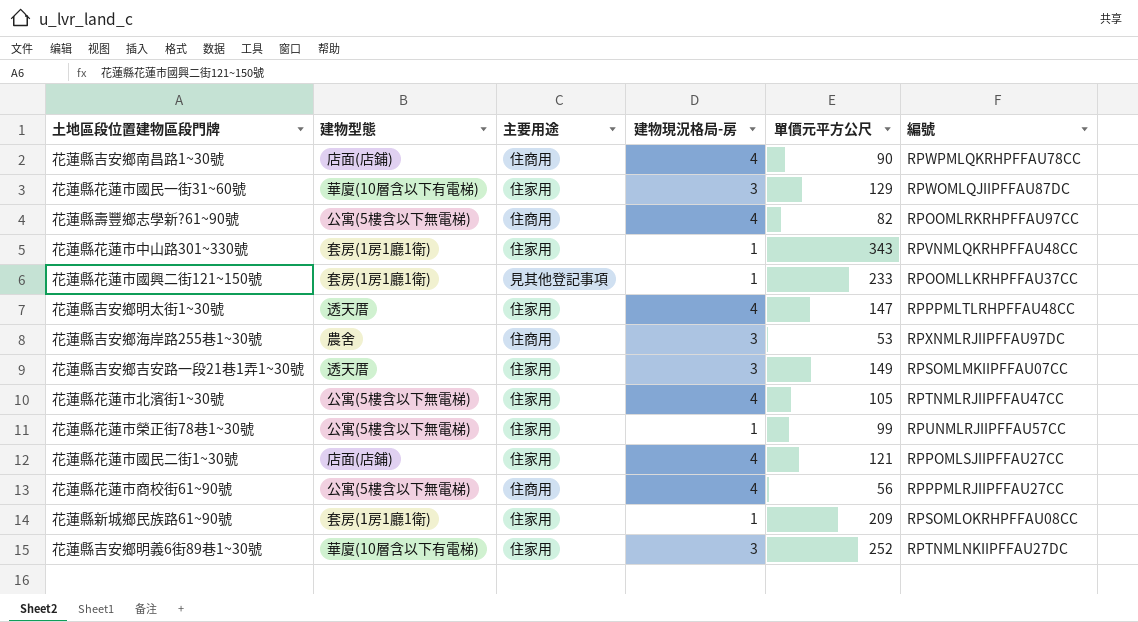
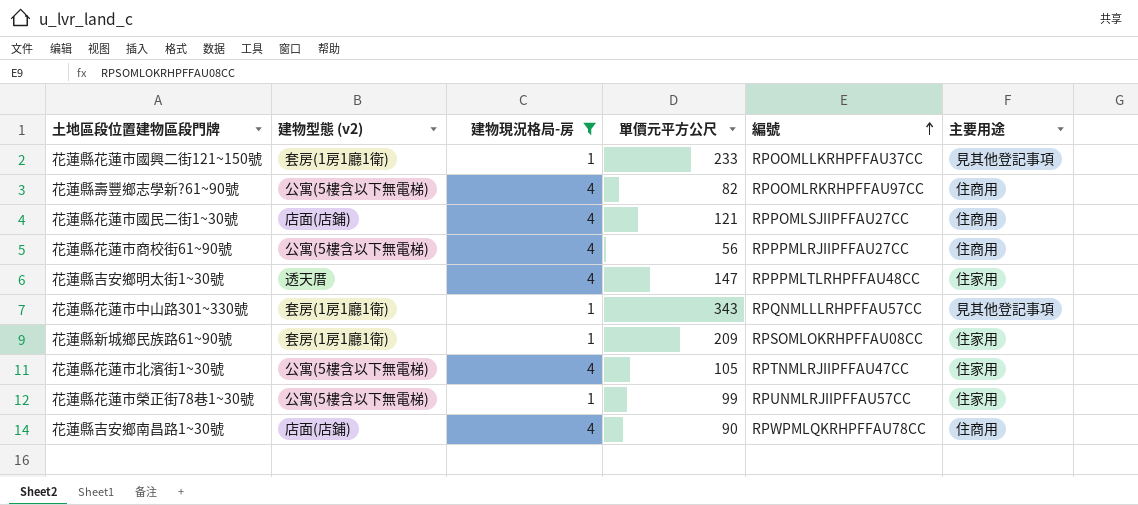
filter: none -> 建物現況格局-房 != 3
row order: none -> 編號 ascending
column name: 建物型態 -> 建物型態 (v2)
column 主要用途 | position: 3 -> 6
花蓮縣花蓮市國民二街1~30號 | 主要用途: 住家用 -> 住商用
花蓮縣花蓮市中山路301~330號 | 編號: RPVNMLQKRHPFFAU48CC -> RPQNMLLLRHPFFAU57CC
花蓮縣花蓮市中山路301~330號 | 主要用途: 住家用 -> 見其他登記事項

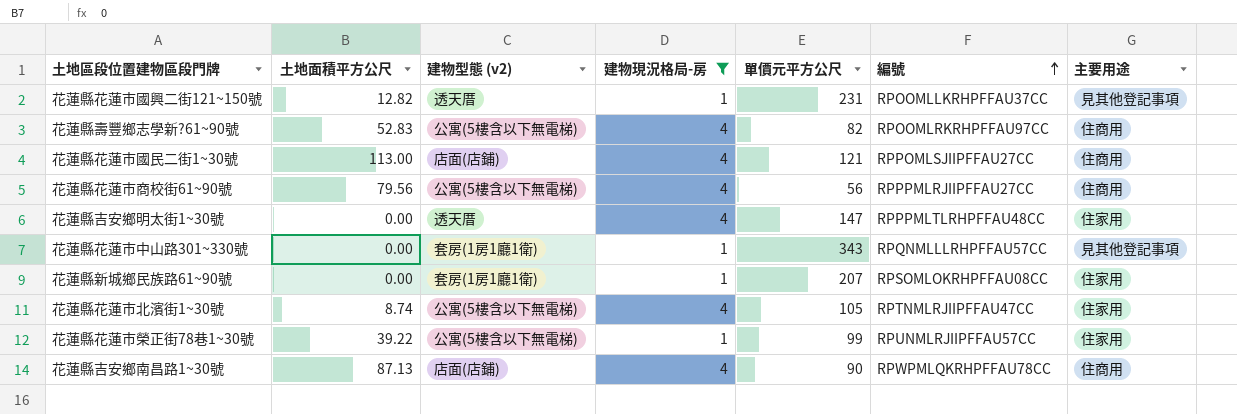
column 土地面積平方公尺 | position: none -> 2
花蓮縣花蓮市國興二街121~150號 | 建物型態 (v2): 套房(1房1廳1衛) -> 透天厝
花蓮縣花蓮市國興二街121~150號 | 單價元平方公尺: 233 -> 231
花蓮縣新城鄉民族路61~90號 | 單價元平方公尺: 209 -> 207

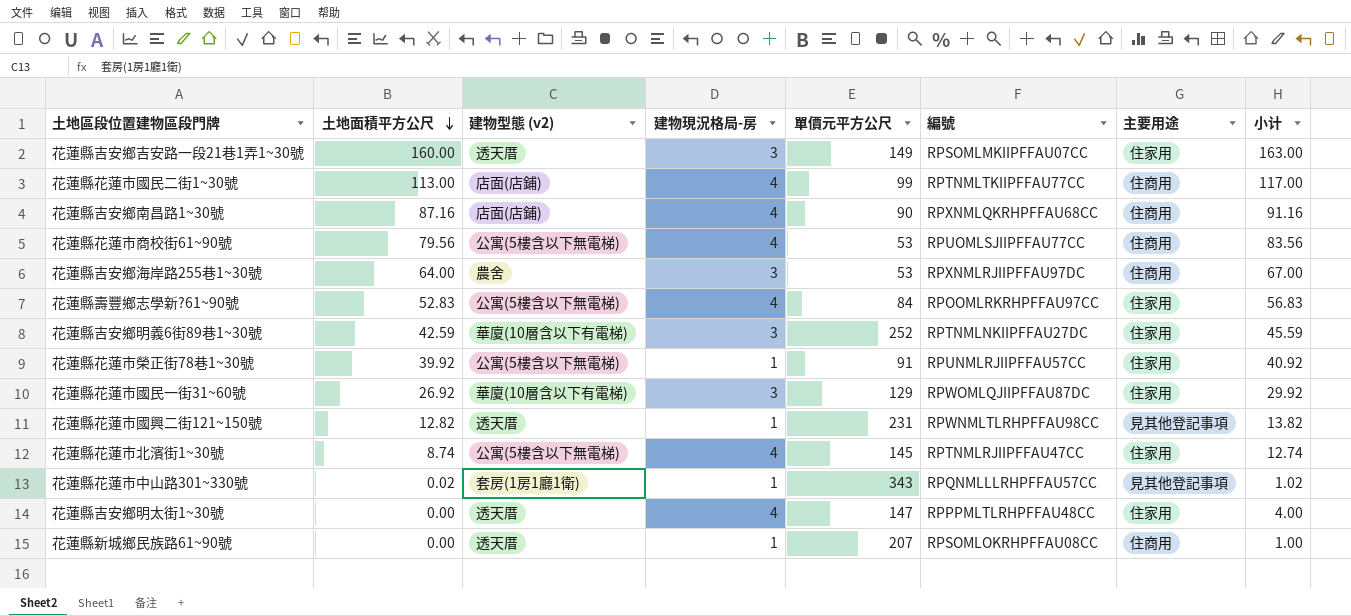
filter: 建物現況格局-房 != 3 -> none
row order: 編號 ascending -> 土地面積平方公尺 descending
column 小计 | formula: none -> [土地面積平方公尺] + [建物現況格局-房]
花蓮縣花蓮市國民二街1~30號 | 單價元平方公尺: 121 -> 99
花蓮縣花蓮市國民二街1~30號 | 編號: RPPOMLSJIIPFFAU27CC -> RPTNMLTKIIPFFAU77CC
花蓮縣吉安鄉南昌路1~30號 | 土地面積平方公尺: 87.13 -> 87.16
花蓮縣吉安鄉南昌路1~30號 | 編號: RPWPMLQKRHPFFAU78CC -> RPXNMLQKRHPFFAU68CC
花蓮縣花蓮市商校街61~90號 | 單價元平方公尺: 56 -> 53
花蓮縣花蓮市商校街61~90號 | 編號: RPPPMLRJIIPFFAU27CC -> RPUOMLSJIIPFFAU77CC
花蓮縣壽豐鄉志學新?61~90號 | 單價元平方公尺: 82 -> 84
花蓮縣壽豐鄉志學新?61~90號 | 主要用途: 住商用 -> 住家用
花蓮縣花蓮市榮正街78巷1~30號 | 土地面積平方公尺: 39.22 -> 39.92
花蓮縣花蓮市榮正街78巷1~30號 | 單價元平方公尺: 99 -> 91
花蓮縣花蓮市國興二街121~150號 | 編號: RPOOMLLKRHPFFAU37CC -> RPWNMLTLRHPFFAU98CC
花蓮縣花蓮市北濱街1~30號 | 單價元平方公尺: 105 -> 145
花蓮縣花蓮市中山路301~330號 | 土地面積平方公尺: 0.00 -> 0.02
花蓮縣新城鄉民族路61~90號 | 建物型態 (v2): 套房(1房1廳1衛) -> 透天厝
花蓮縣新城鄉民族路61~90號 | 主要用途: 住家用 -> 住商用

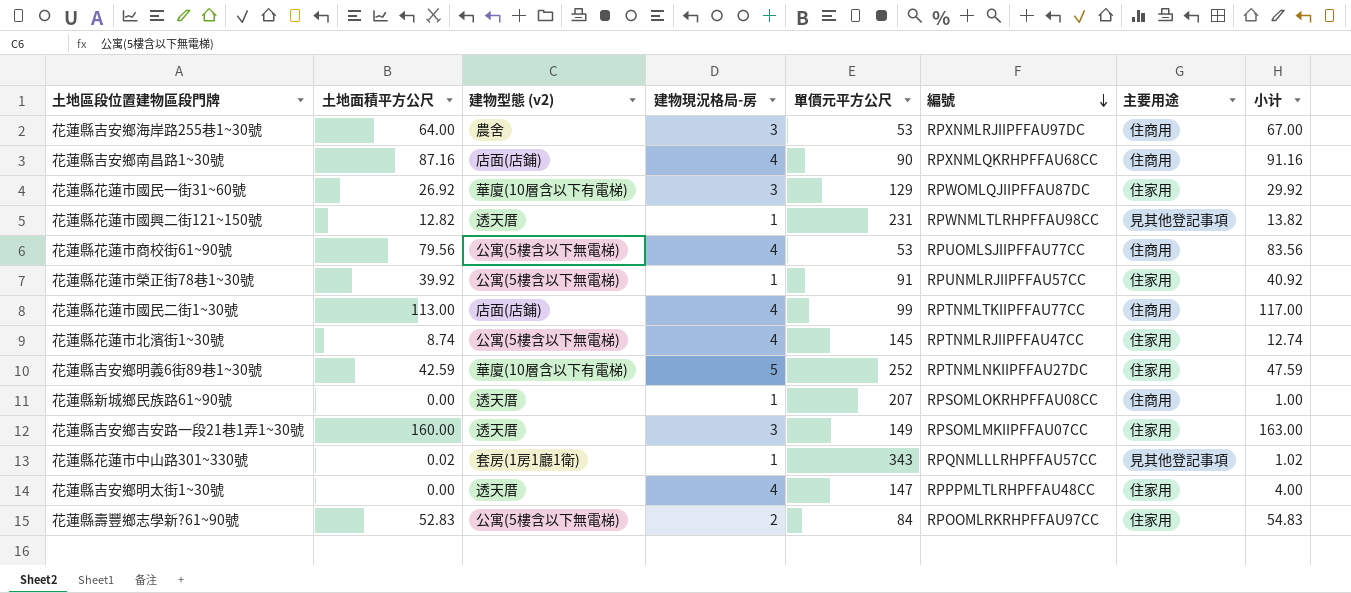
row order: 土地面積平方公尺 descending -> 編號 descending
花蓮縣吉安鄉明義6街89巷1~30號 | 建物現況格局-房: 3 -> 5
花蓮縣吉安鄉明義6街89巷1~30號 | 小计: 45.59 -> 47.59
花蓮縣壽豐鄉志學新?61~90號 | 建物現況格局-房: 4 -> 2
花蓮縣壽豐鄉志學新?61~90號 | 小计: 56.83 -> 54.83

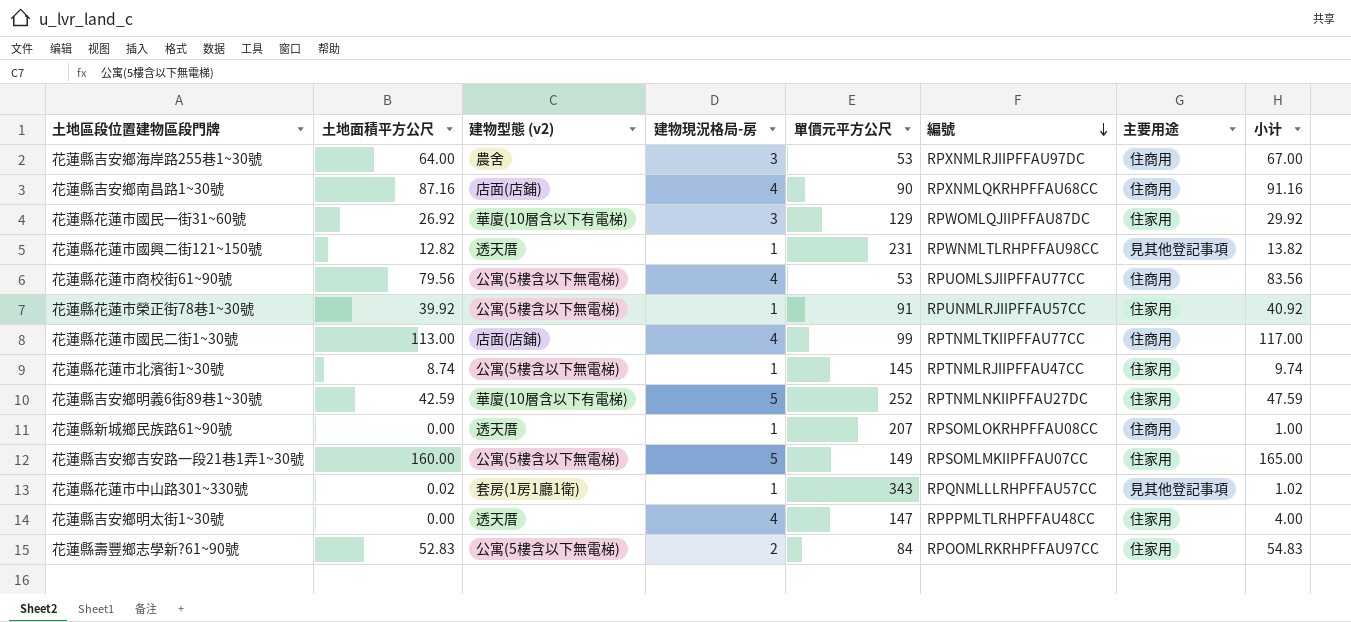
花蓮縣花蓮市北濱街1~30號 | 建物現況格局-房: 4 -> 1
花蓮縣花蓮市北濱街1~30號 | 小计: 12.74 -> 9.74
花蓮縣吉安鄉吉安路一段21巷1弄1~30號 | 建物型態 (v2): 透天厝 -> 公寓(5樓含以下無電梯)
花蓮縣吉安鄉吉安路一段21巷1弄1~30號 | 建物現況格局-房: 3 -> 5
花蓮縣吉安鄉吉安路一段21巷1弄1~30號 | 小计: 163.00 -> 165.00

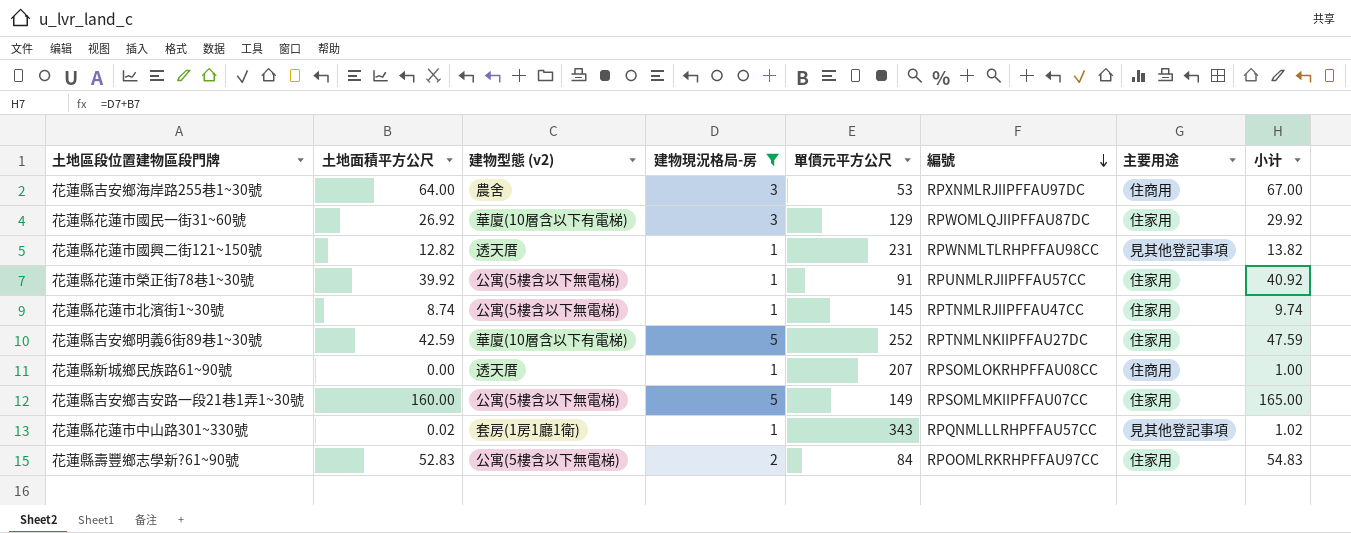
filter: none -> 建物現況格局-房 != 4

